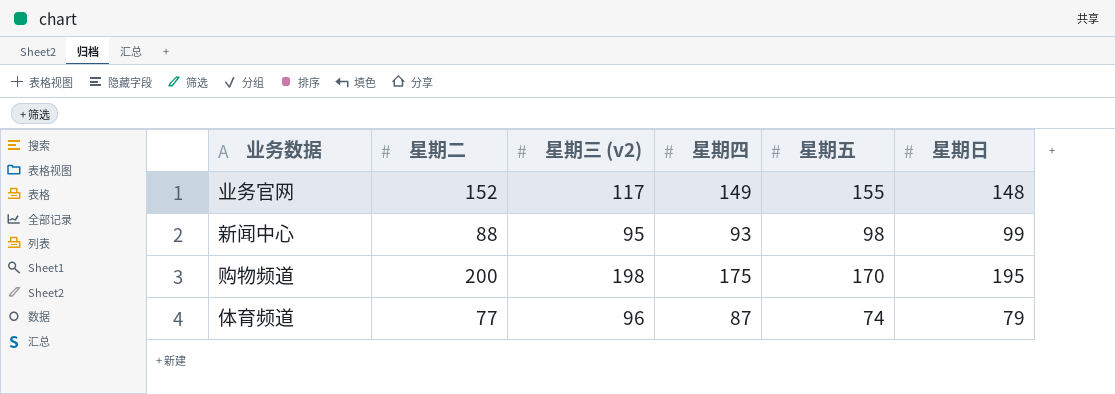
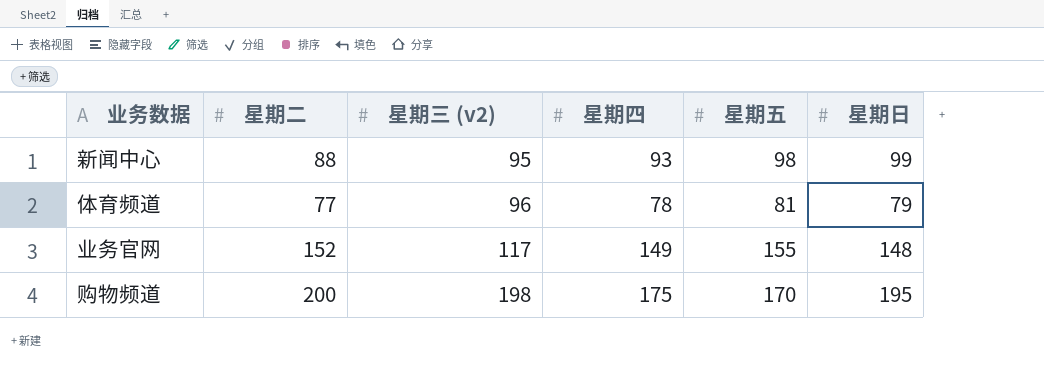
row order: none -> 星期三 (v2) ascending
体育频道 | 星期四: 87 -> 78
体育频道 | 星期五: 74 -> 81

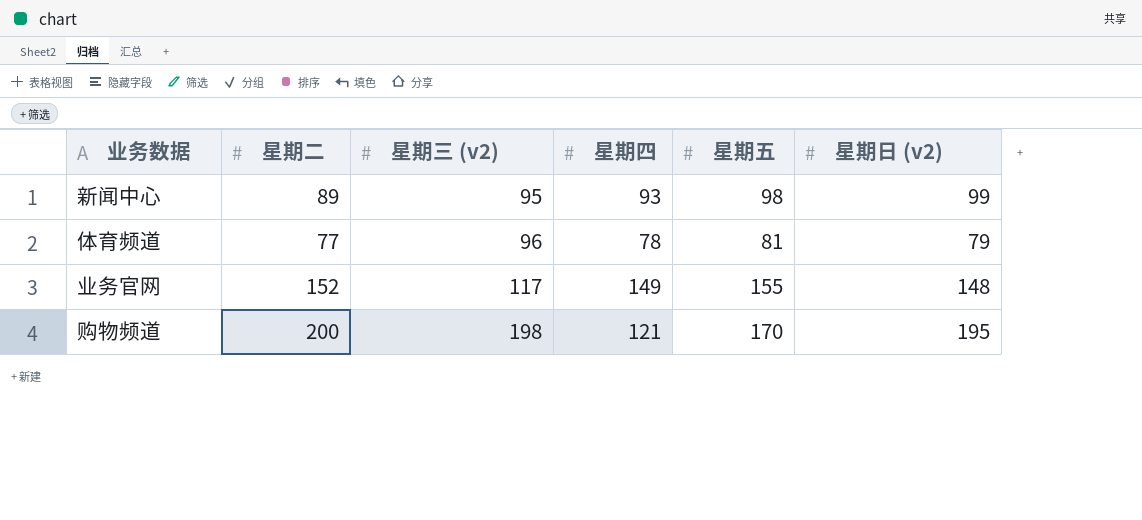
column name: 星期日 -> 星期日 (v2)
新闻中心 | 星期二: 88 -> 89
购物频道 | 星期四: 175 -> 121

